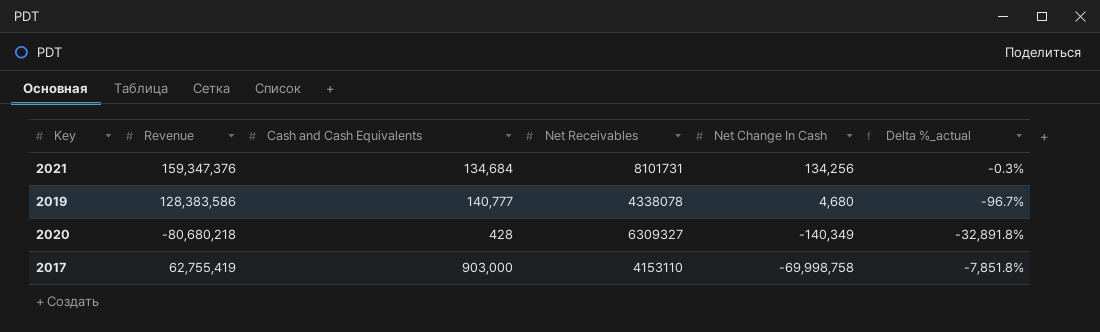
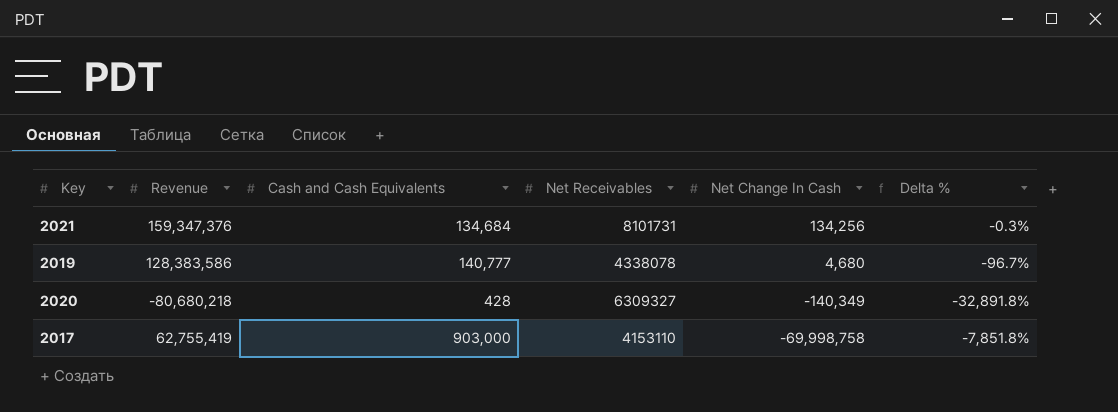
column name: Delta %_actual -> Delta %

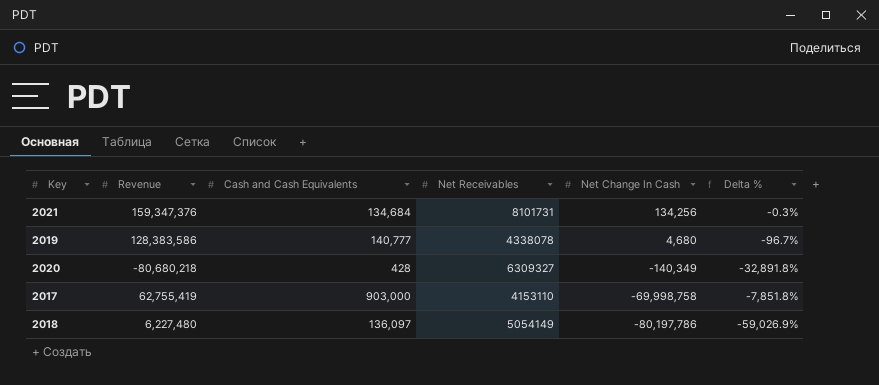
row 2018: none -> 6,227,480 | 136,097 | 5054149 | -80,197,786 | -59,026.9%

